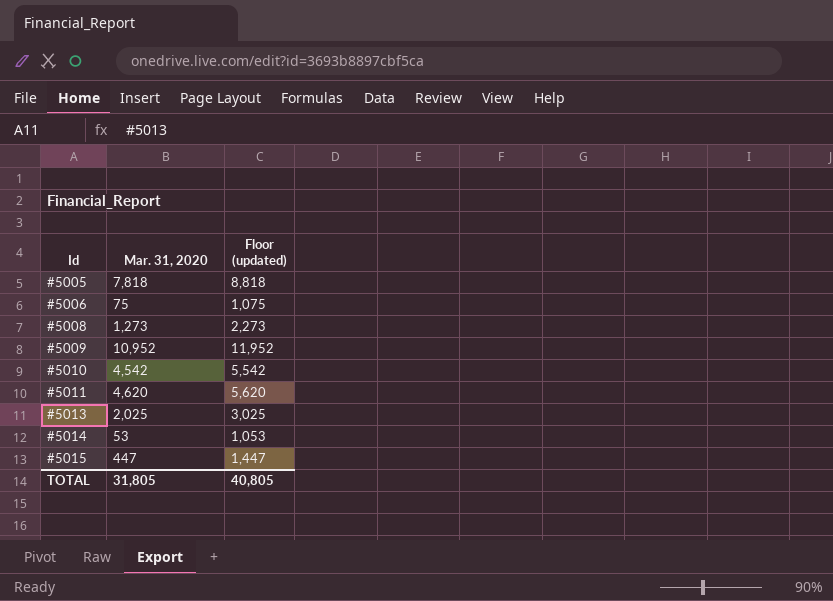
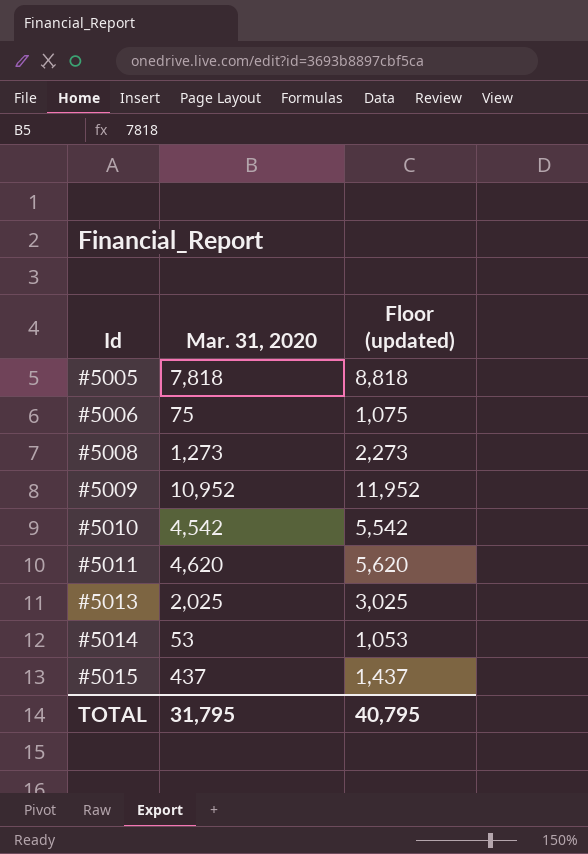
#5015 | Mar. 31, 2020: 447 -> 437
#5015 | Floor (updated): 1,447 -> 1,437
TOTAL | Mar. 31, 2020: 31,805 -> 31,795
TOTAL | Floor (updated): 40,805 -> 40,795

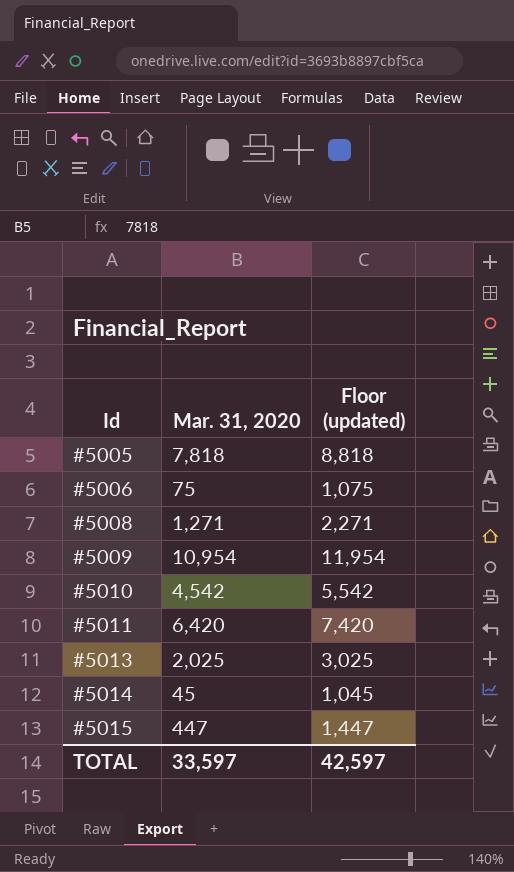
#5008 | Mar. 31, 2020: 1,273 -> 1,271
#5008 | Floor (updated): 2,273 -> 2,271
#5009 | Mar. 31, 2020: 10,952 -> 10,954
#5009 | Floor (updated): 11,952 -> 11,954
#5011 | Mar. 31, 2020: 4,620 -> 6,420
#5011 | Floor (updated): 5,620 -> 7,420
#5014 | Mar. 31, 2020: 53 -> 45
#5014 | Floor (updated): 1,053 -> 1,045
#5015 | Mar. 31, 2020: 437 -> 447
#5015 | Floor (updated): 1,437 -> 1,447
TOTAL | Mar. 31, 2020: 31,795 -> 33,597
TOTAL | Floor (updated): 40,795 -> 42,597

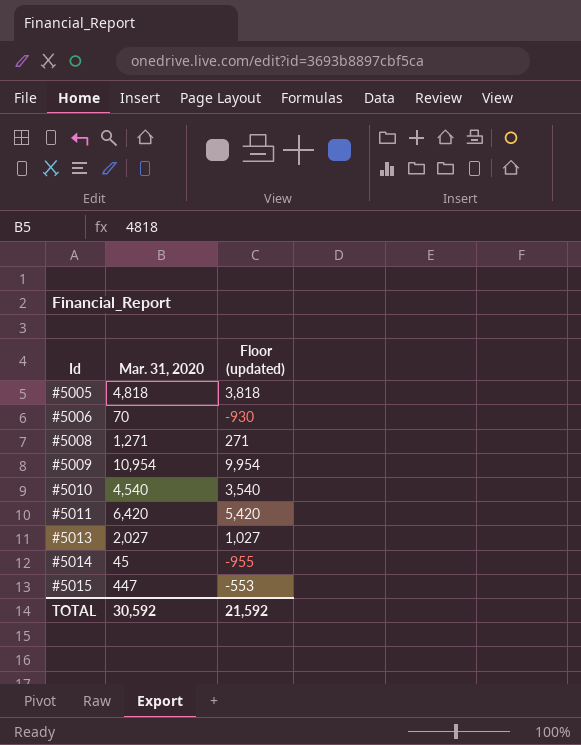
column Floor (updated) | formula: [Mar. 31, 2020] + 1000 -> [Mar. 31, 2020] - 1000
#5005 | Mar. 31, 2020: 7,818 -> 4,818
#5006 | Mar. 31, 2020: 75 -> 70
#5010 | Mar. 31, 2020: 4,542 -> 4,540
#5013 | Mar. 31, 2020: 2,025 -> 2,027
TOTAL | Mar. 31, 2020: 33,597 -> 30,592
TOTAL | Floor (updated): 42,597 -> 21,592

